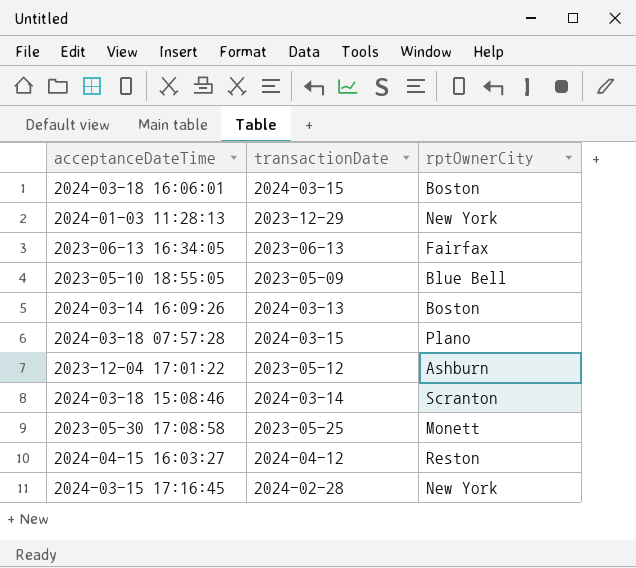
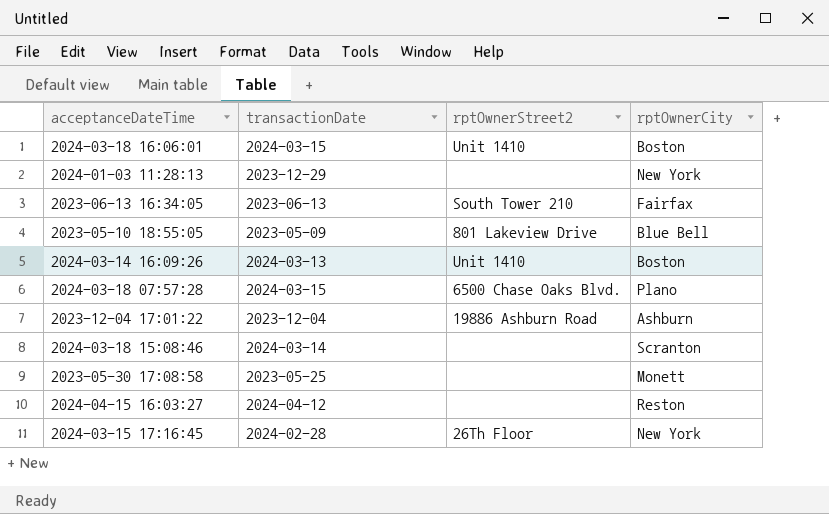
column rptOwnerStreet2 | position: none -> 3
2023-12-04 17:01:22 | transactionDate: 2023-05-12 -> 2023-12-04

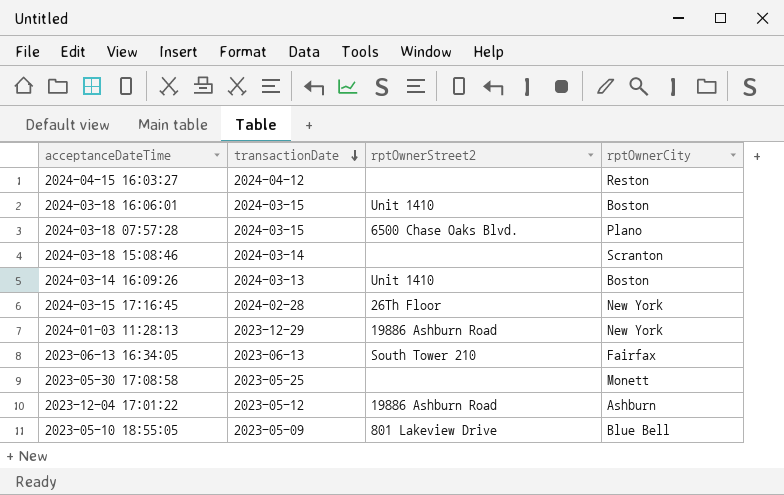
row order: none -> transactionDate descending
2024-01-03 11:28:13 | rptOwnerStreet2: none -> 19886 Ashburn Road
2023-12-04 17:01:22 | transactionDate: 2023-12-04 -> 2023-05-12

